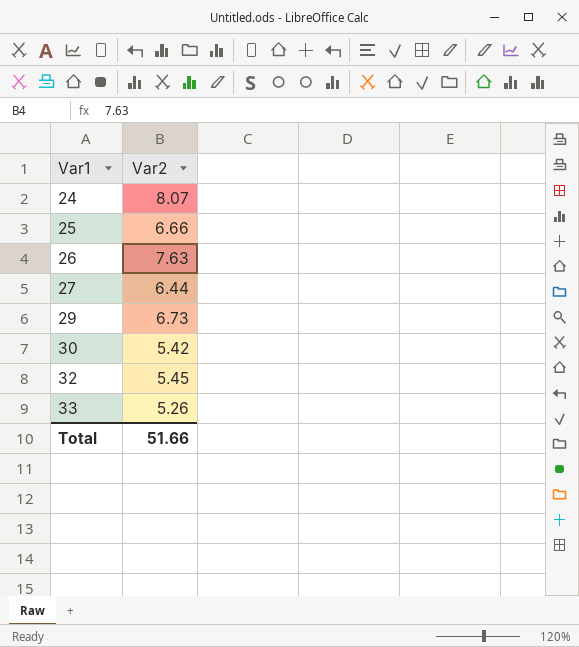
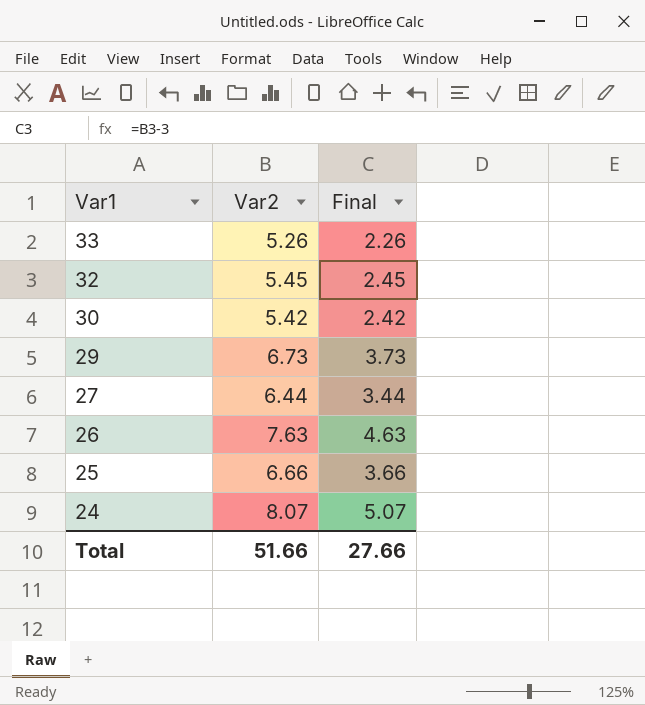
row order: Var1 ascending -> Var1 descending
column Final | formula: none -> [Var2] - 3

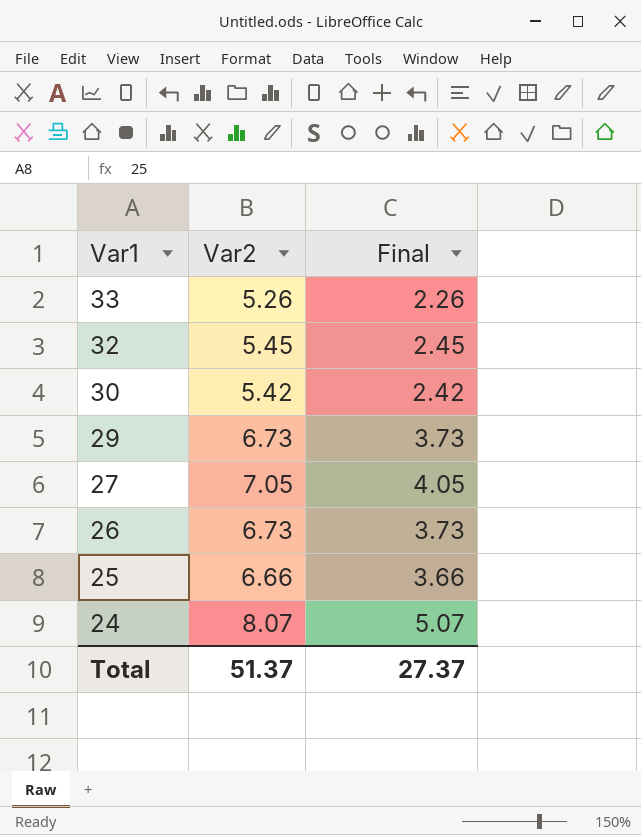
27 | Var2: 6.44 -> 7.05
27 | Final: 3.44 -> 4.05
26 | Var2: 7.63 -> 6.73
26 | Final: 4.63 -> 3.73
Total | Var2: 51.66 -> 51.37
Total | Final: 27.66 -> 27.37

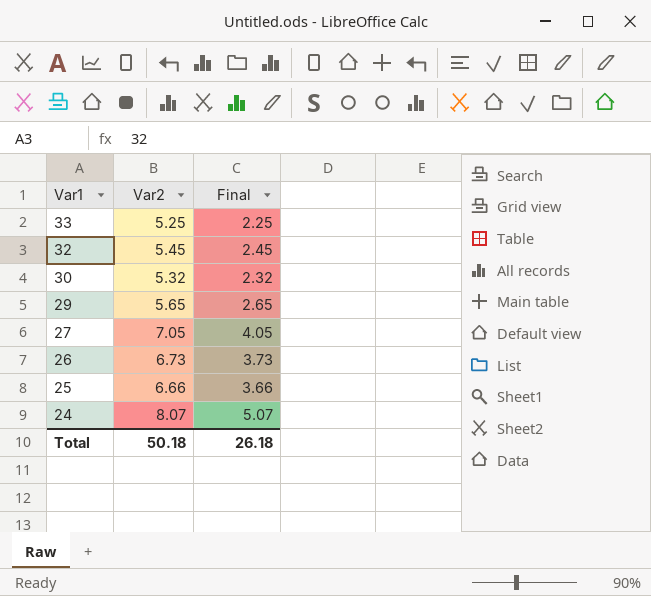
33 | Var2: 5.26 -> 5.25
33 | Final: 2.26 -> 2.25
30 | Var2: 5.42 -> 5.32
30 | Final: 2.42 -> 2.32
29 | Var2: 6.73 -> 5.65
29 | Final: 3.73 -> 2.65
Total | Var2: 51.37 -> 50.18
Total | Final: 27.37 -> 26.18

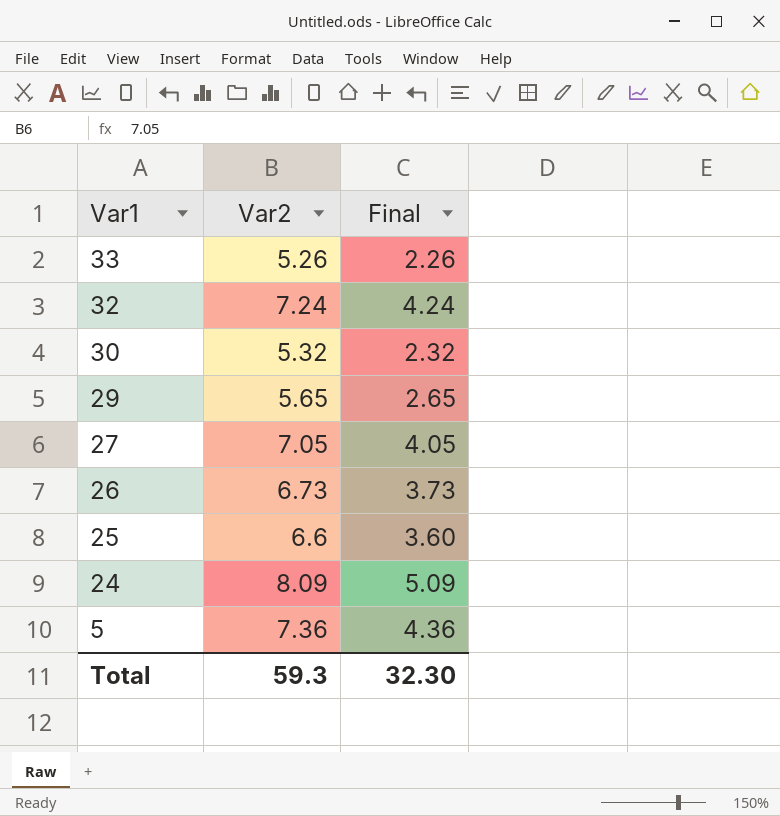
33 | Var2: 5.25 -> 5.26
33 | Final: 2.25 -> 2.26
32 | Var2: 5.45 -> 7.24
32 | Final: 2.45 -> 4.24
25 | Var2: 6.66 -> 6.6
25 | Final: 3.66 -> 3.60
24 | Var2: 8.07 -> 8.09
24 | Final: 5.07 -> 5.09
row 5: none -> 7.36 | 4.36
Total | Var2: 50.18 -> 59.3
Total | Final: 26.18 -> 32.30

